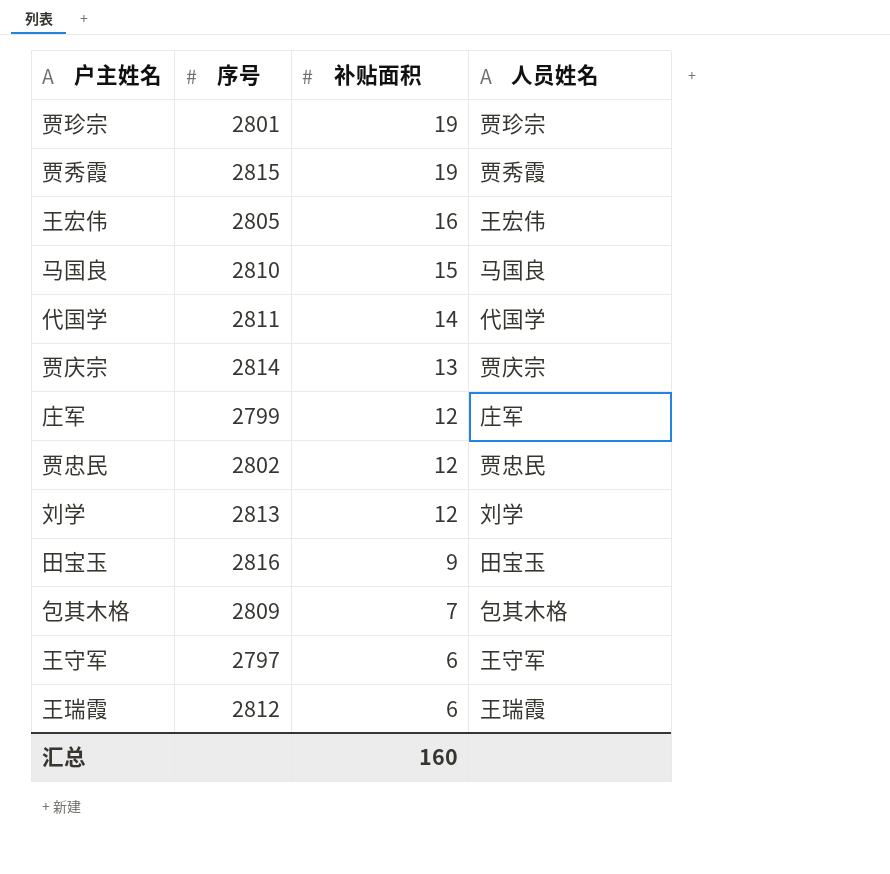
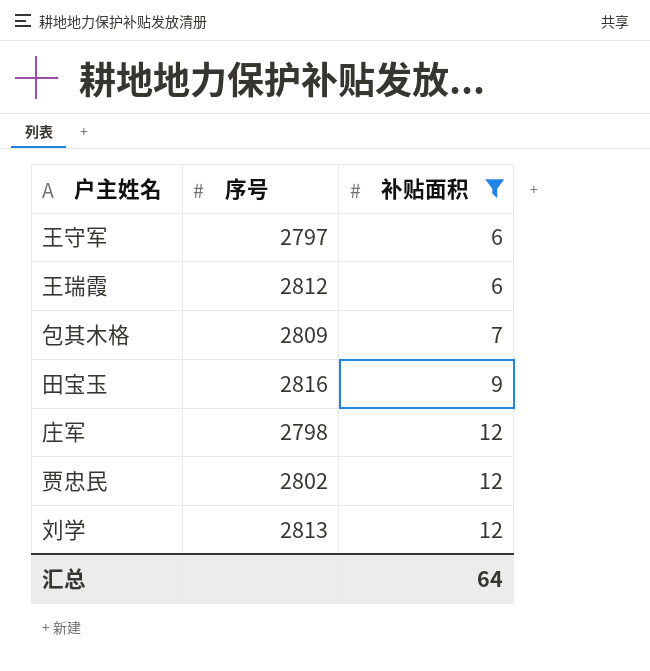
filter: none -> 补贴面积 <= 12
row order: 补贴面积 descending -> 补贴面积 ascending
column 人员姓名 | position: 4 -> none
庄军 | 序号: 2799 -> 2798
汇总 | 补贴面积: 160 -> 64

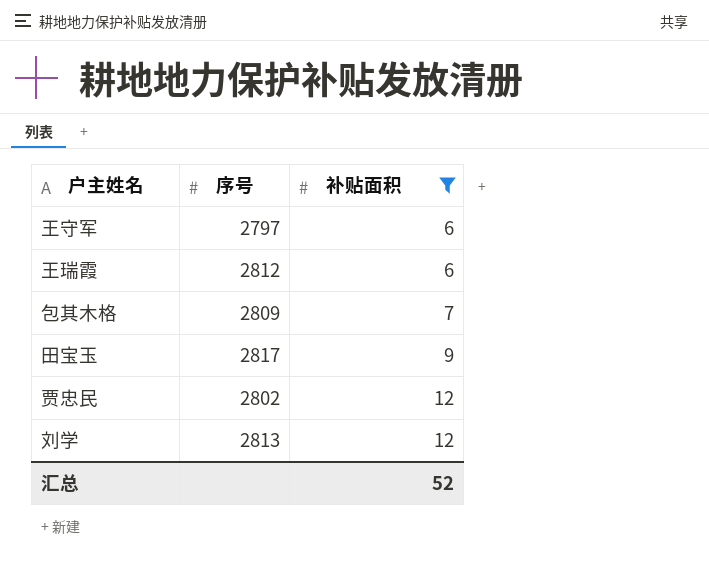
row 庄军: 2798 | 12 -> none
田宝玉 | 序号: 2816 -> 2817
汇总 | 补贴面积: 64 -> 52

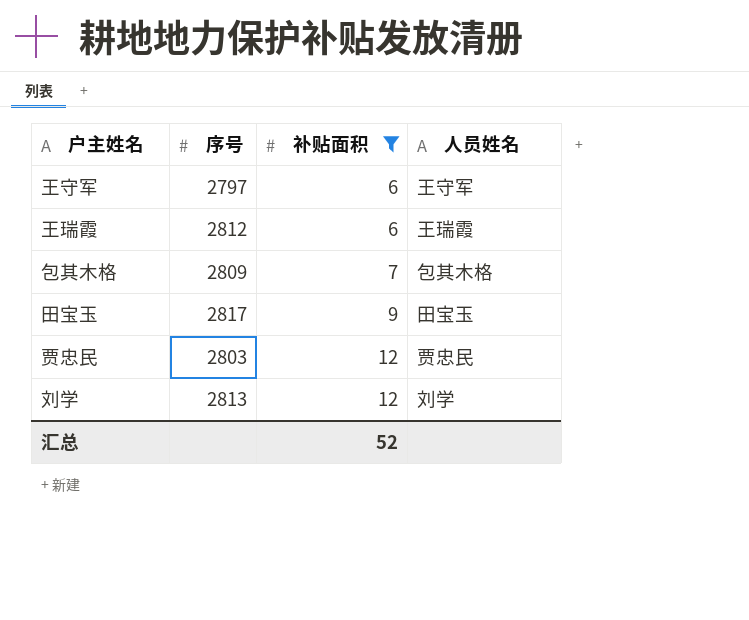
column 人员姓名 | position: none -> 4
贾忠民 | 序号: 2802 -> 2803

